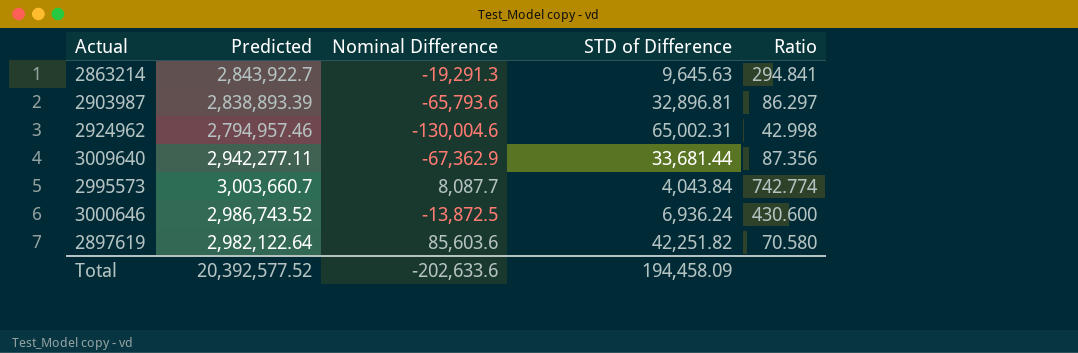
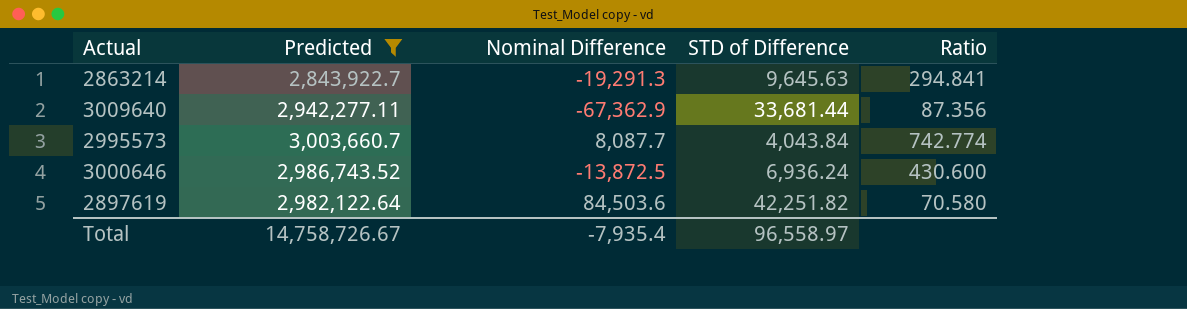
filter: none -> Predicted >= 2,843,922.7
2897619 | Nominal Difference: 85,603.6 -> 84,503.6
Total | Predicted: 20,392,577.52 -> 14,758,726.67
Total | Nominal Difference: -202,633.6 -> -7,935.4
Total | STD of Difference: 194,458.09 -> 96,558.97

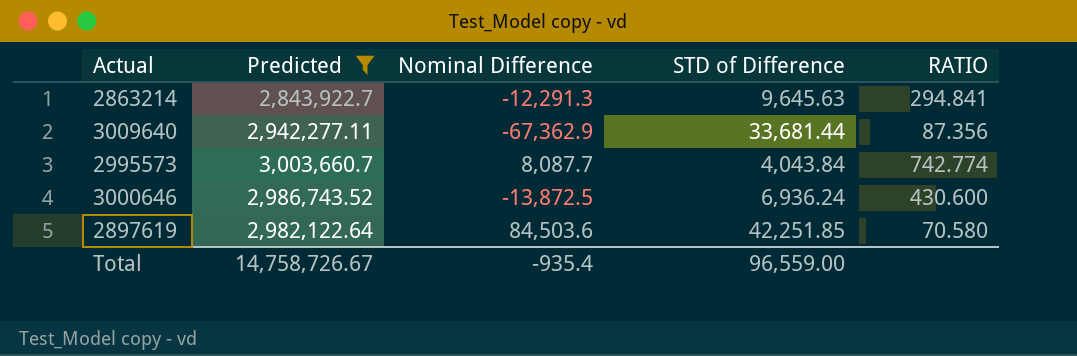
column name: Ratio -> RATIO
2863214 | Nominal Difference: -19,291.3 -> -12,291.3
2897619 | STD of Difference: 42,251.82 -> 42,251.85
Total | Nominal Difference: -7,935.4 -> -935.4
Total | STD of Difference: 96,558.97 -> 96,559.00

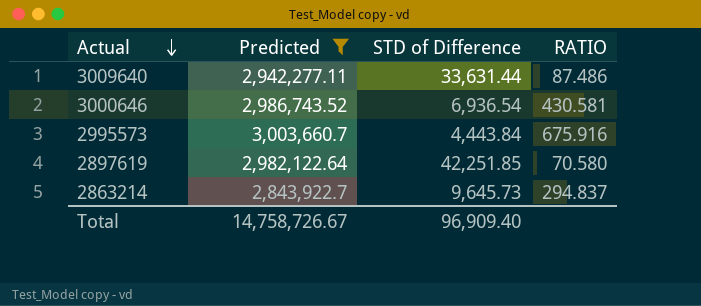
row order: none -> Actual descending
column Nominal Difference | position: 3 -> none
3009640 | STD of Difference: 33,681.44 -> 33,631.44
3009640 | RATIO: 87.356 -> 87.486
3000646 | STD of Difference: 6,936.24 -> 6,936.54
3000646 | RATIO: 430.600 -> 430.581
2995573 | STD of Difference: 4,043.84 -> 4,443.84
2995573 | RATIO: 742.774 -> 675.916
2863214 | STD of Difference: 9,645.63 -> 9,645.73
2863214 | RATIO: 294.841 -> 294.837
Total | STD of Difference: 96,559.00 -> 96,909.40

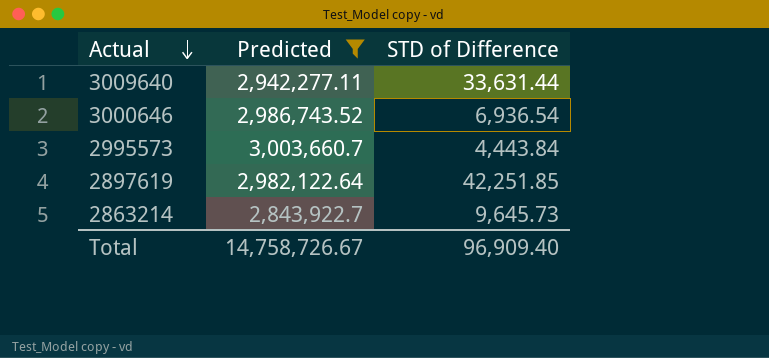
column RATIO | formula: [Predicted] / [STD of Difference] -> none

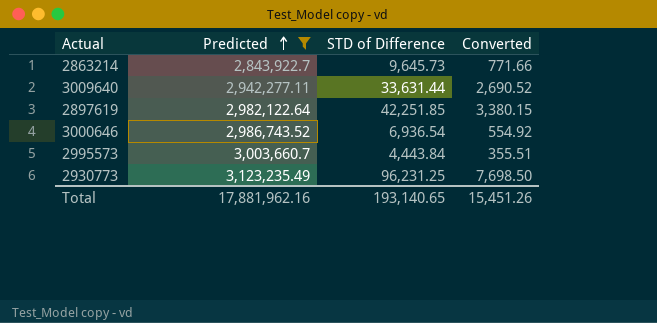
row order: Actual descending -> Predicted ascending
column Converted | formula: none -> [STD of Difference] * 0.08
row 2930773: none -> 3,123,235.49 | 96,231.25 | 7,698.50
Total | Predicted: 14,758,726.67 -> 17,881,962.16
Total | STD of Difference: 96,909.40 -> 193,140.65

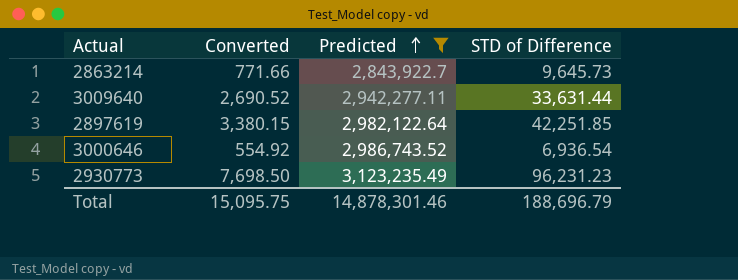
column Converted | position: 4 -> 2
row 2995573: 3,003,660.7 | 4,443.84 | 355.51 -> none
2930773 | STD of Difference: 96,231.25 -> 96,231.23
Total | Converted: 15,451.26 -> 15,095.75
Total | Predicted: 17,881,962.16 -> 14,878,301.46
Total | STD of Difference: 193,140.65 -> 188,696.79

